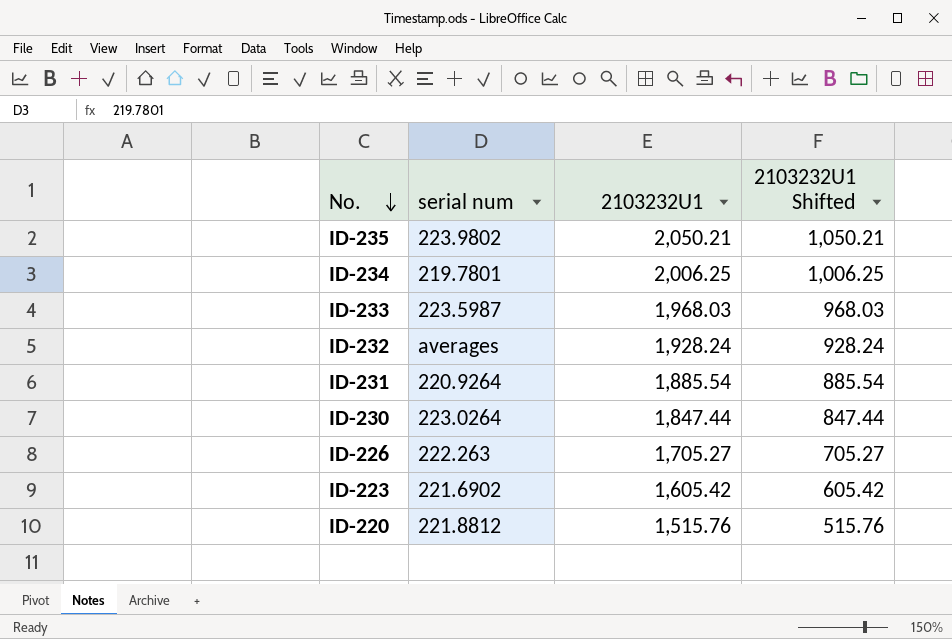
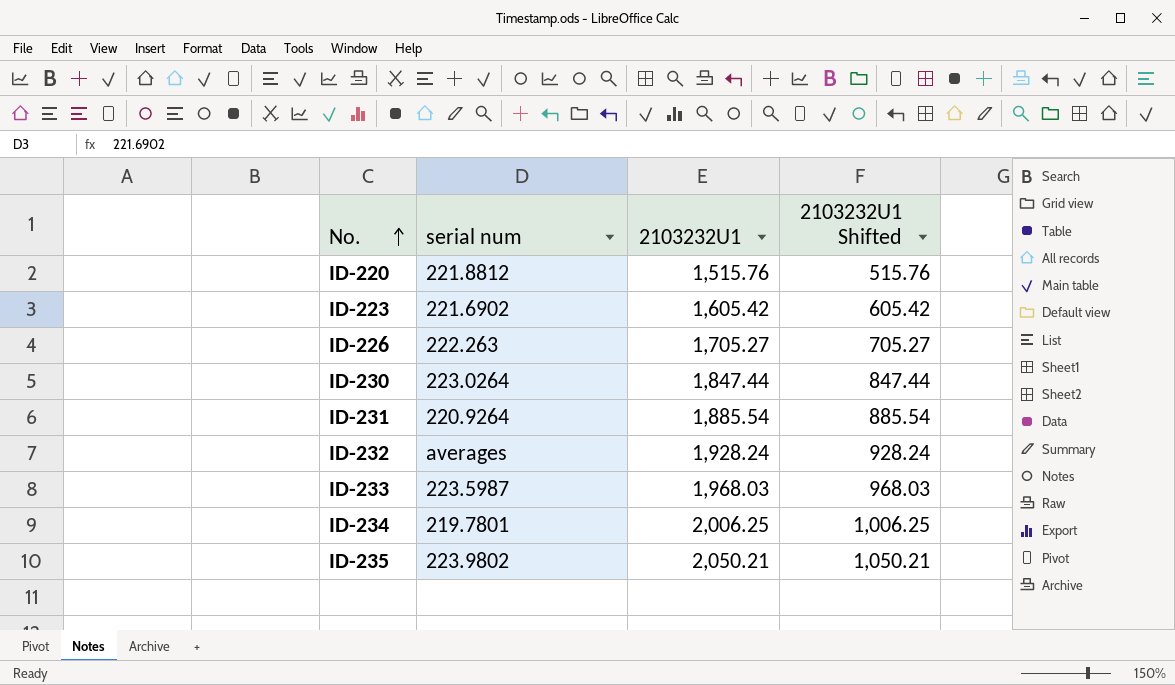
row order: No. descending -> No. ascending

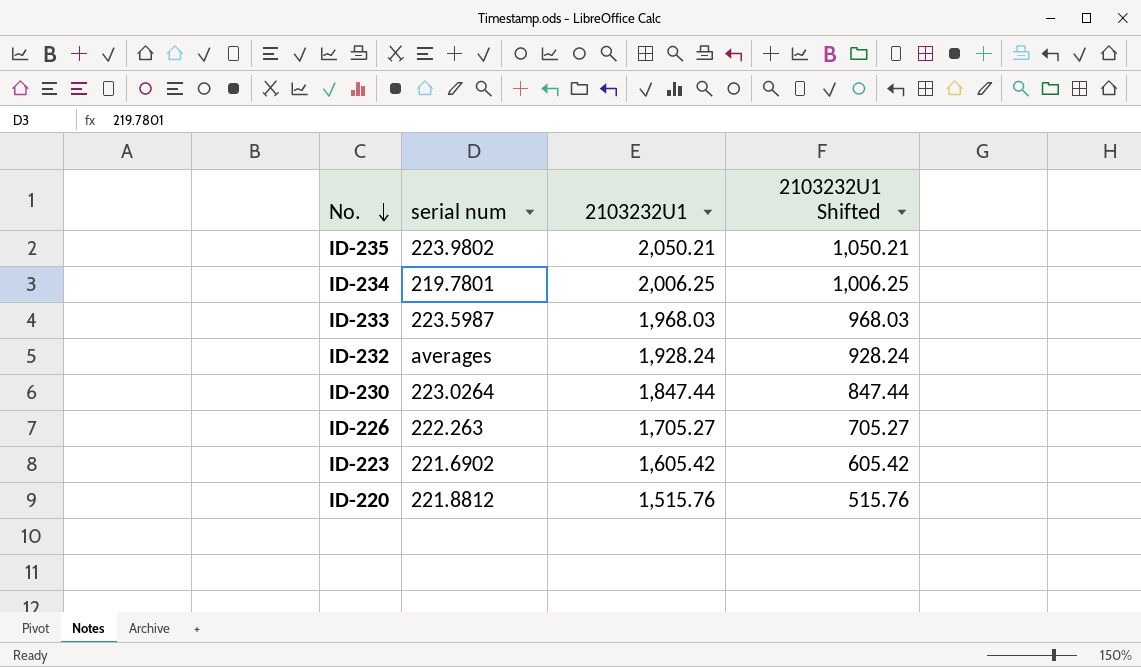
row order: No. ascending -> No. descending
row ID-231: 220.9264 | 1,885.54 | 885.54 -> none

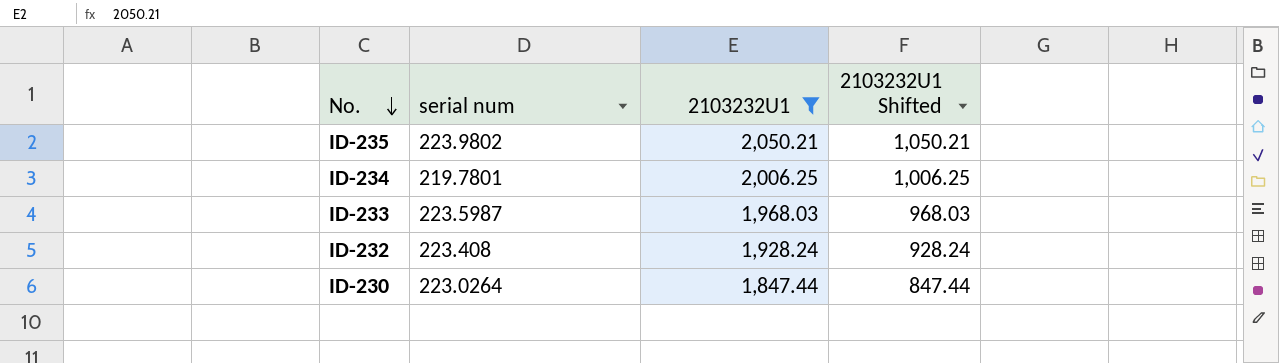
filter: none -> 2103232U1 >= 1,847.44
ID-232 | serial num: averages -> 223.408

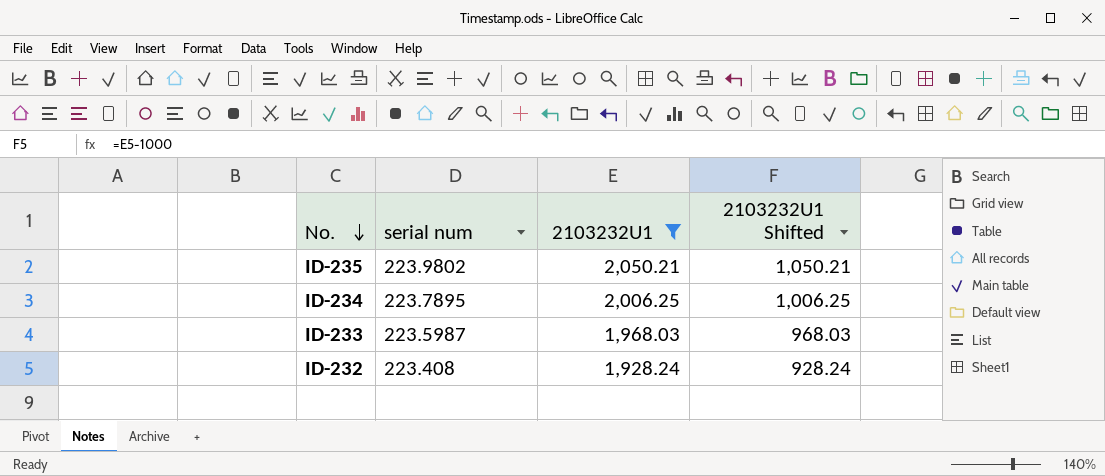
row ID-230: 223.0264 | 1,847.44 | 847.44 -> none
ID-234 | serial num: 219.7801 -> 223.7895

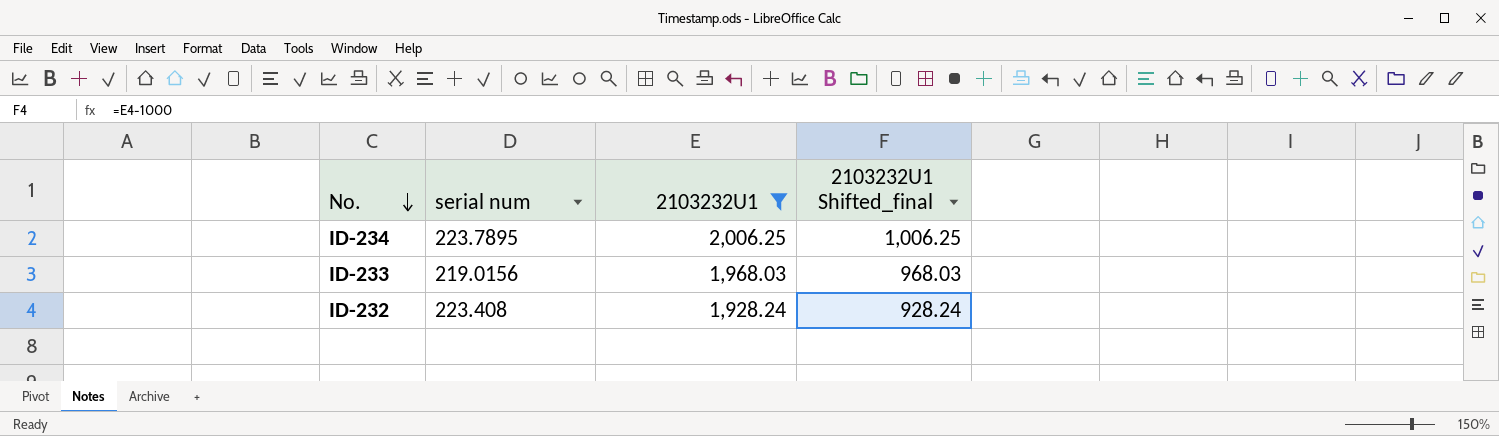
column name: 2103232U1 Shifted -> 2103232U1 Shifted_final
row ID-235: 223.9802 | 2,050.21 | 1,050.21 -> none
ID-233 | serial num: 223.5987 -> 219.0156

